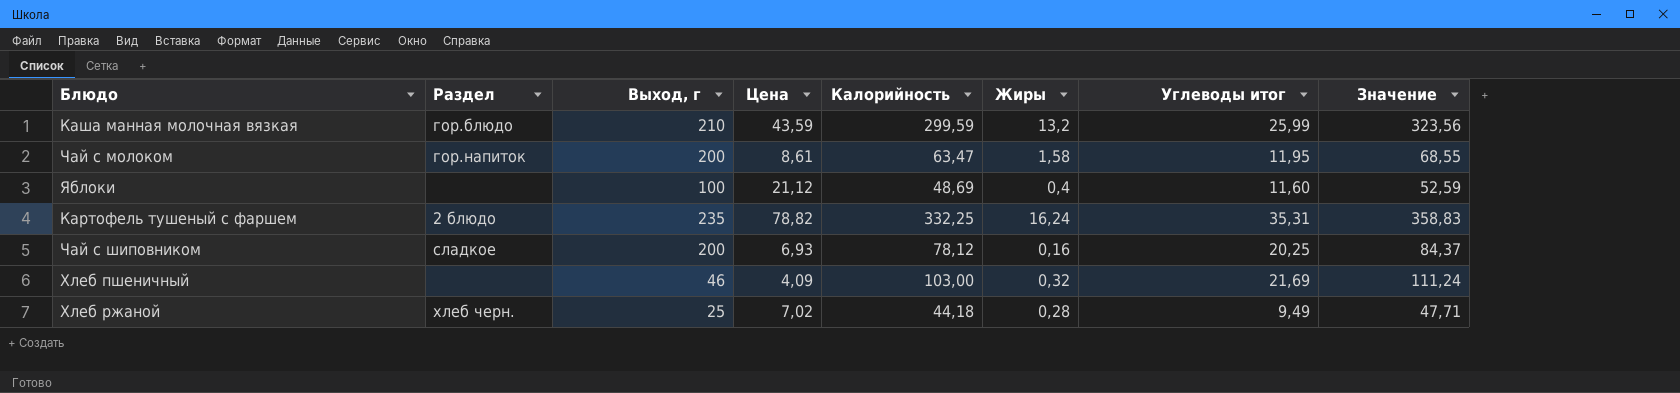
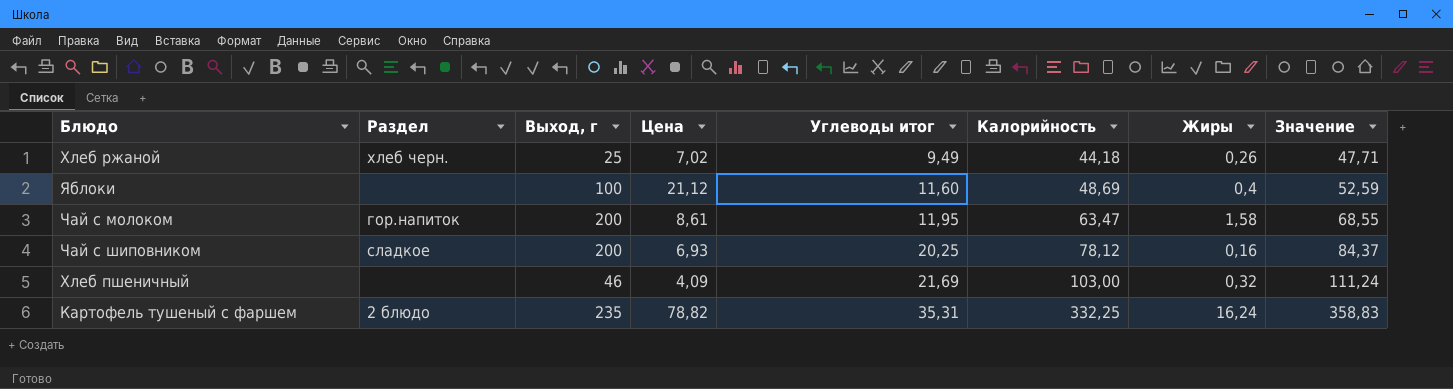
row order: none -> Углеводы итог ascending
column Углеводы итог | position: 7 -> 5
row Каша манная молочная вязкая: гор.блюдо | 210 | 43,59 | 299,59 | 13,2 | 25,99 | 323,56 -> none
Хлеб ржаной | Жиры: 0,28 -> 0,26

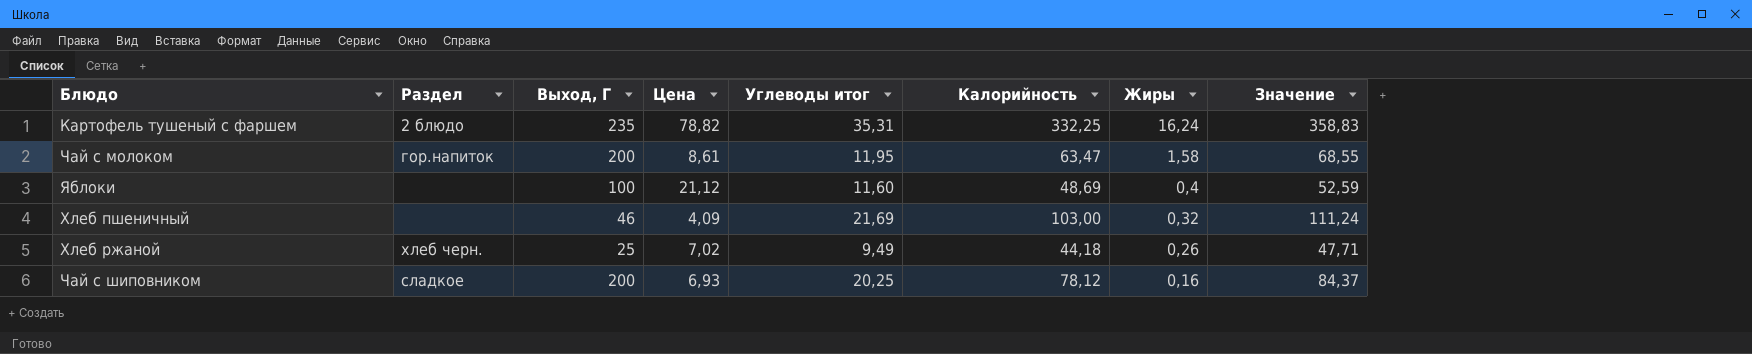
row order: Углеводы итог ascending -> Жиры descending
column name: Выход, г -> Выход, Г

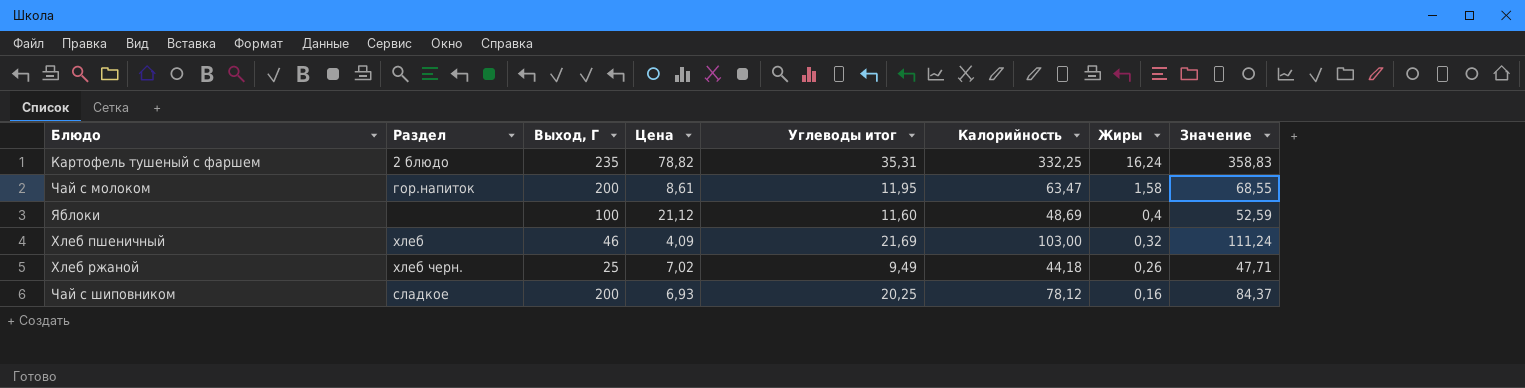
Хлеб пшеничный | Раздел: none -> хлеб

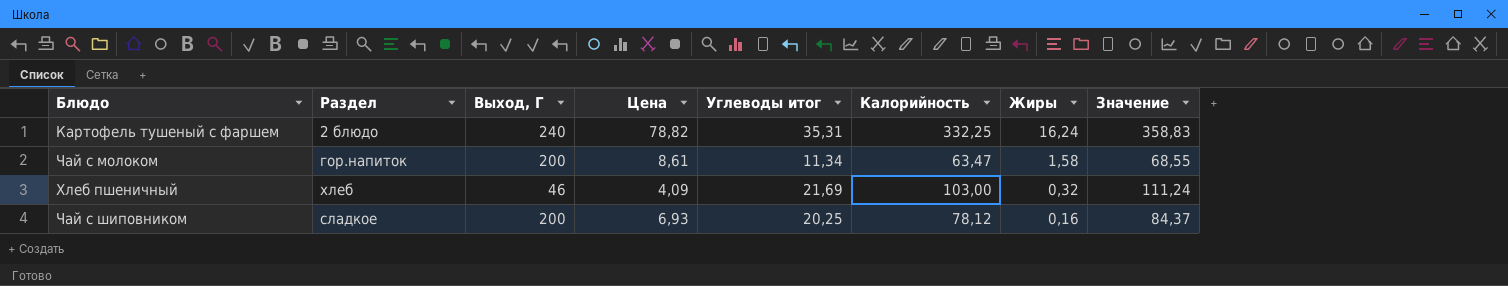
row Яблоки: none | 100 | 21,12 | 11,60 | 48,69 | 0,4 | 52,59 -> none
row Хлеб ржаной: хлеб черн. | 25 | 7,02 | 9,49 | 44,18 | 0,26 | 47,71 -> none
Картофель тушеный с фаршем | Выход, Г: 235 -> 240
Чай с молоком | Углеводы итог: 11,95 -> 11,34

